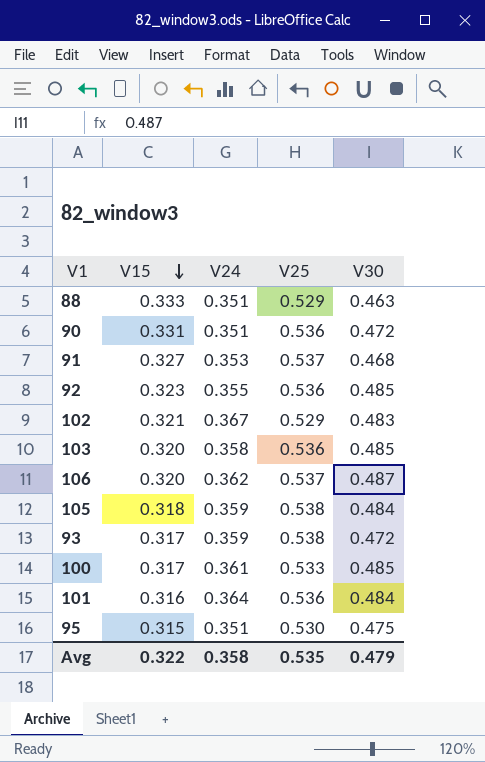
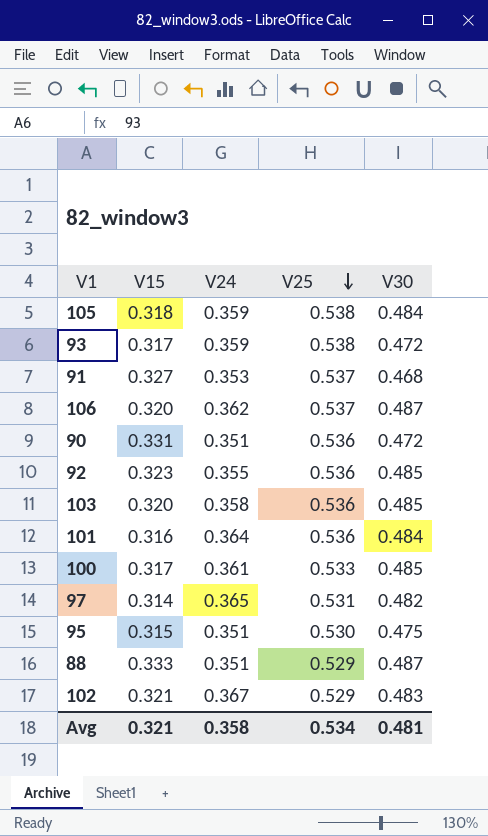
row order: V15 descending -> V25 descending
row 97: none -> 0.314 | 0.365 | 0.531 | 0.482
88 | V30: 0.463 -> 0.487
Avg | V15: 0.322 -> 0.321
Avg | V25: 0.535 -> 0.534
Avg | V30: 0.479 -> 0.481

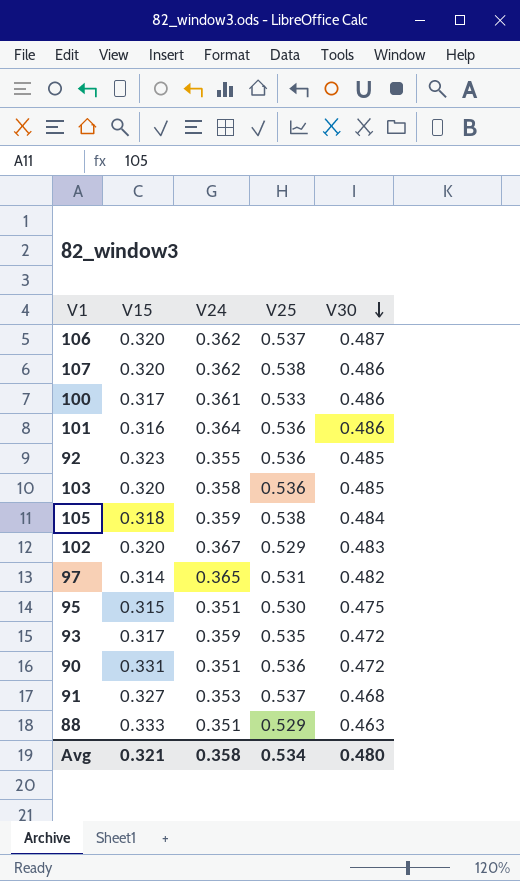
row order: V25 descending -> V30 descending
row 107: none -> 0.320 | 0.362 | 0.538 | 0.486
100 | V30: 0.485 -> 0.486
101 | V30: 0.484 -> 0.486
102 | V15: 0.321 -> 0.320
93 | V25: 0.538 -> 0.535
88 | V30: 0.487 -> 0.463
Avg | V30: 0.481 -> 0.480

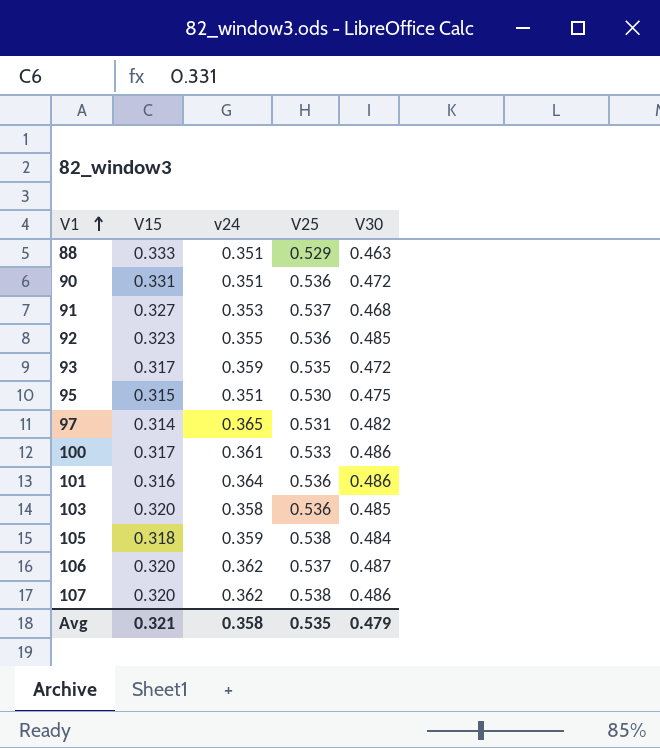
row order: V30 descending -> V1 ascending
column name: V24 -> v24
row 102: 0.320 | 0.367 | 0.529 | 0.483 -> none
Avg | V25: 0.534 -> 0.535
Avg | V30: 0.480 -> 0.479

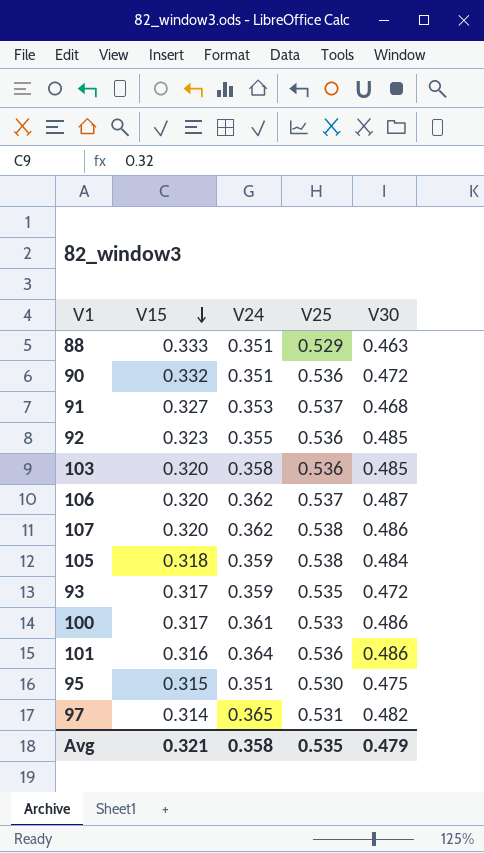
row order: V1 ascending -> V15 descending
column name: v24 -> V24
90 | V15: 0.331 -> 0.332

